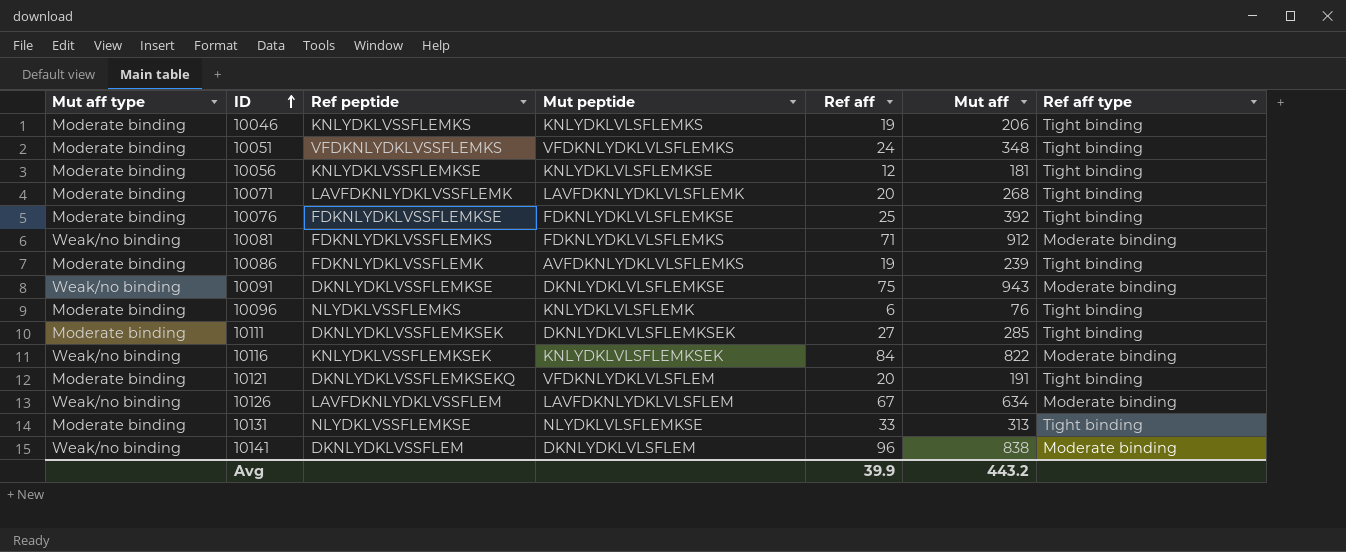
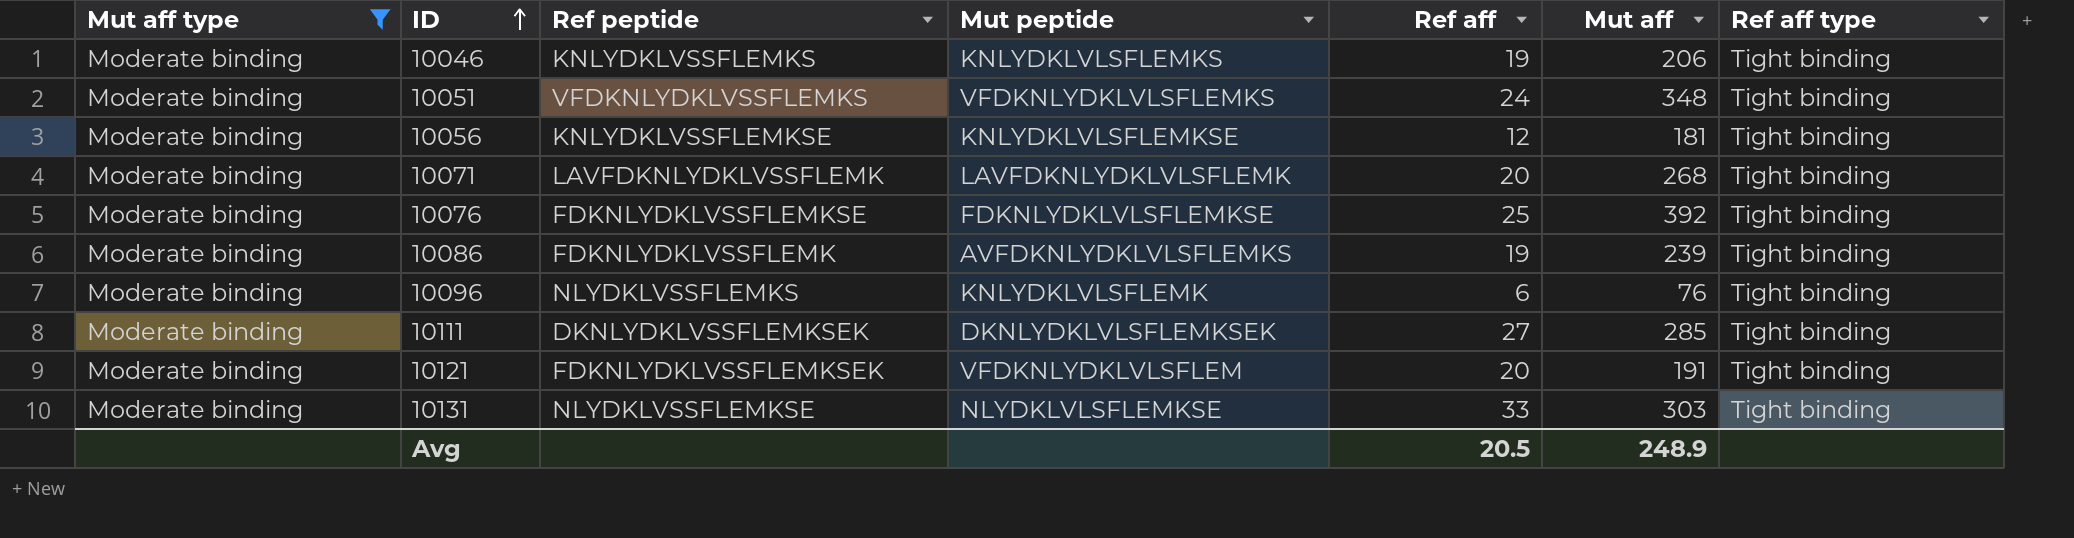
filter: none -> Mut aff type = Moderate binding
10121 | Ref peptide: DKNLYDKLVSSFLEMKSEKQ -> FDKNLYDKLVSSFLEMKSEK
10131 | Mut aff: 313 -> 303
Avg | Ref aff: 39.9 -> 20.5
Avg | Mut aff: 443.2 -> 248.9

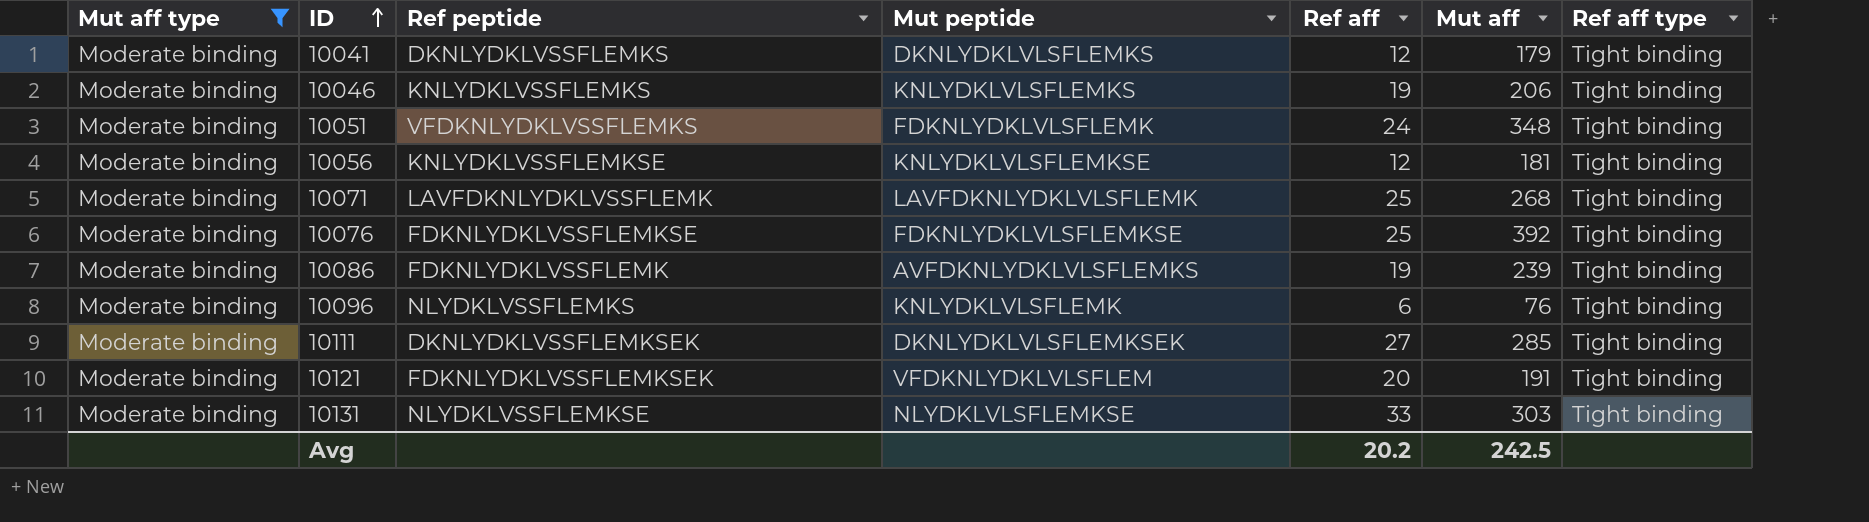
row 10041: none -> Moderate binding | DKNLYDKLVSSFLEMKS | DKNLYDKLVLSFLEMKS | 12 | 179 | Tight binding
10051 | Mut peptide: VFDKNLYDKLVLSFLEMKS -> FDKNLYDKLVLSFLEMK
10071 | Ref aff: 20 -> 25
Avg | Ref aff: 20.5 -> 20.2
Avg | Mut aff: 248.9 -> 242.5

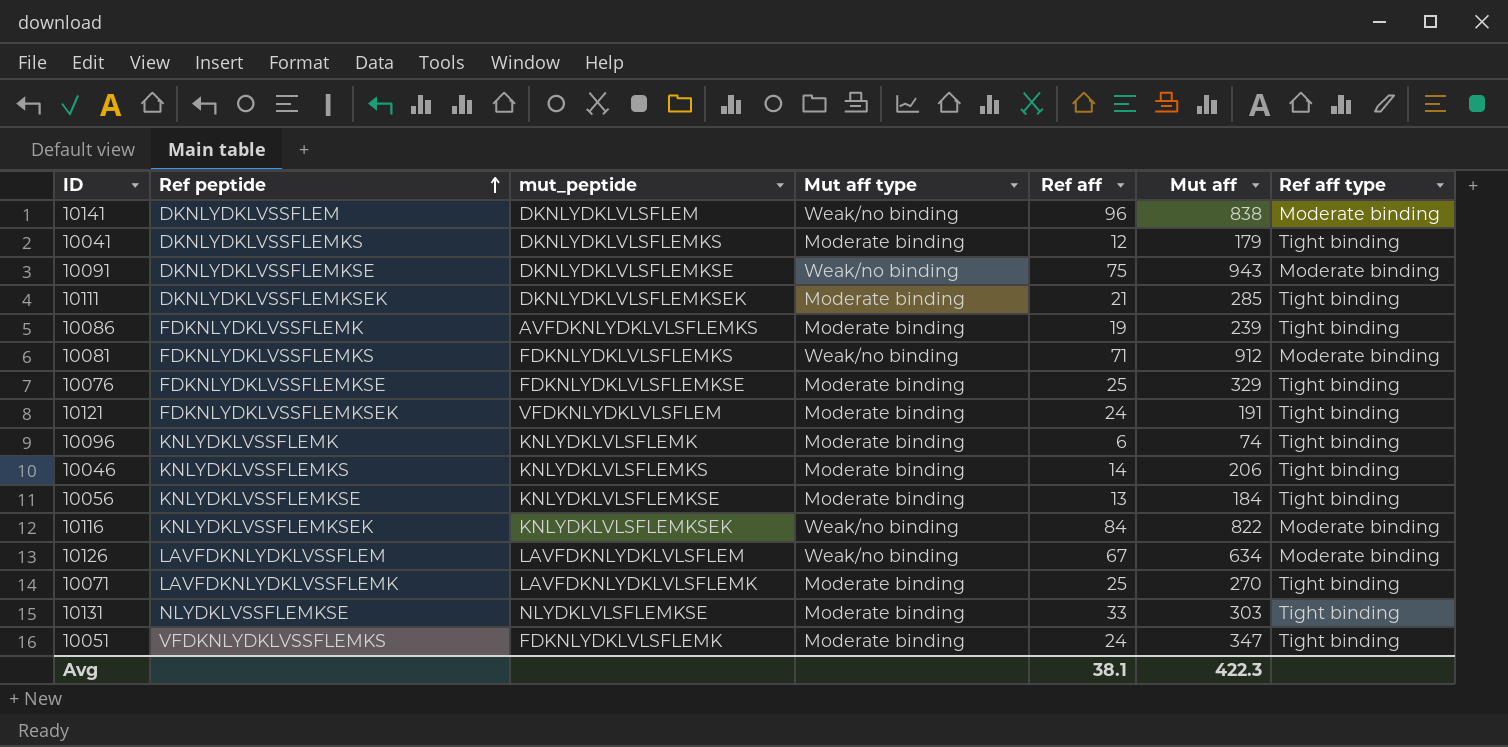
filter: Mut aff type = Moderate binding -> none
row order: ID ascending -> Ref peptide ascending
column name: Mut peptide -> mut_peptide
column Mut aff type | position: 1 -> 4
10111 | Ref aff: 27 -> 21
10076 | Mut aff: 392 -> 329
10121 | Ref aff: 20 -> 24
10096 | Ref peptide: NLYDKLVSSFLEMKS -> KNLYDKLVSSFLEMK
10096 | Mut aff: 76 -> 74
10046 | Ref aff: 19 -> 14
10056 | Ref aff: 12 -> 13
10056 | Mut aff: 181 -> 184
10071 | Mut aff: 268 -> 270
10051 | Mut aff: 348 -> 347
Avg | Ref aff: 20.2 -> 38.1
Avg | Mut aff: 242.5 -> 422.3

